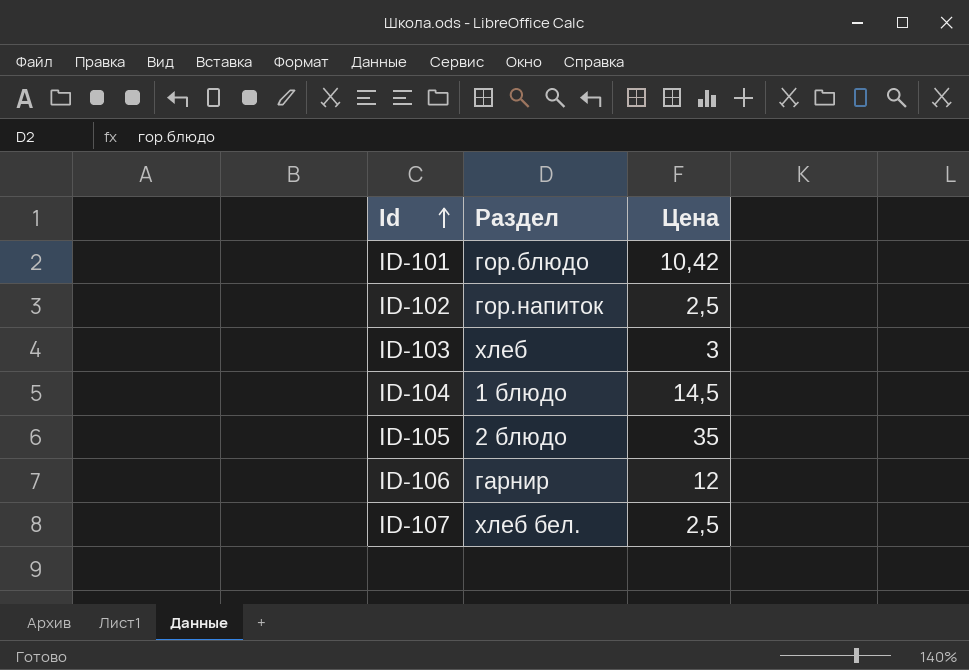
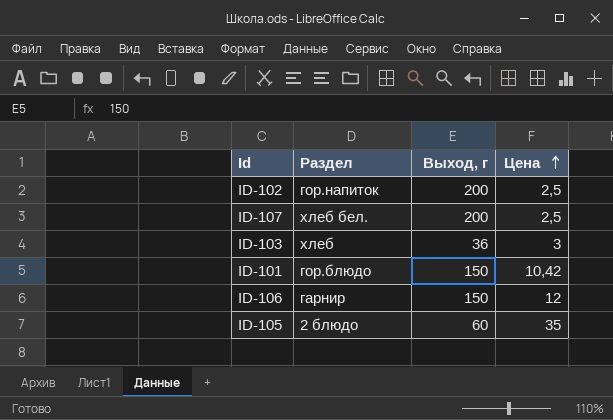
row order: Id ascending -> Цена ascending
column Выход, г | position: none -> 3
row ID-104: 1 блюдо | 14,5 -> none

